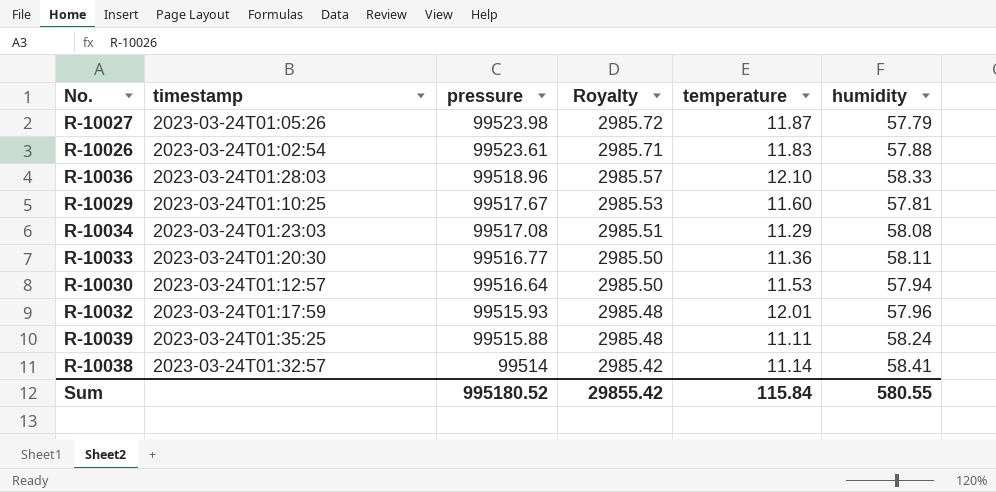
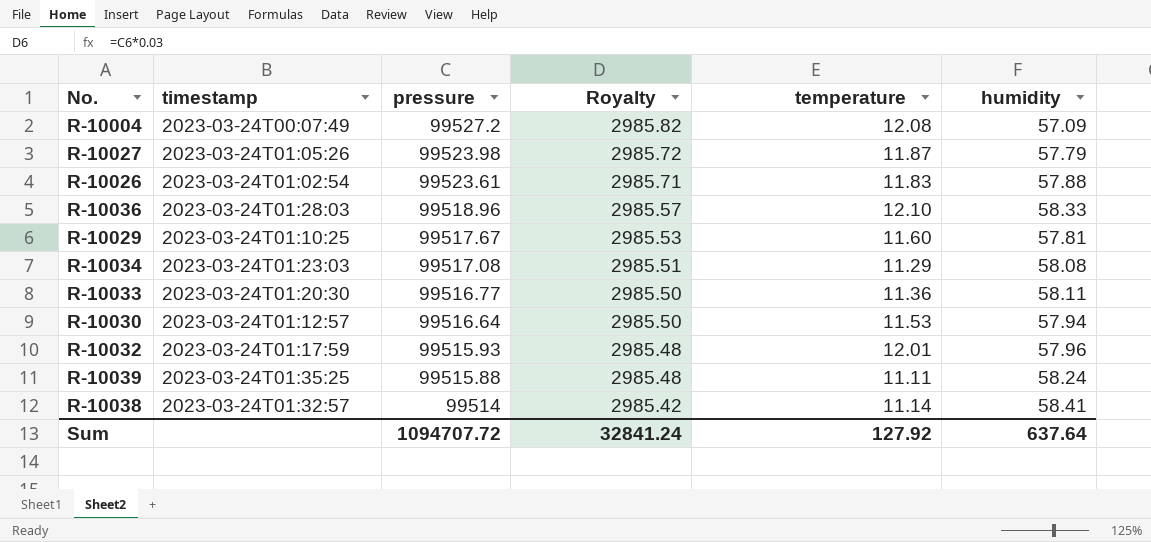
row R-10004: none -> 2023-03-24T00:07:49 | 99527.2 | 2985.82 | 12.08 | 57.09
Sum | pressure: 995180.52 -> 1094707.72
Sum | Royalty: 29855.42 -> 32841.24
Sum | temperature: 115.84 -> 127.92
Sum | humidity: 580.55 -> 637.64

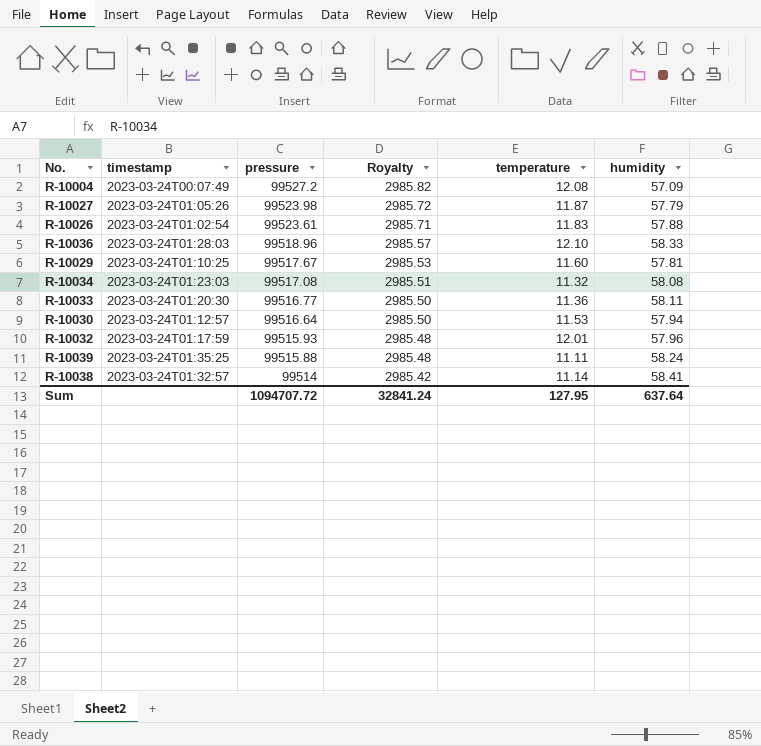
R-10034 | temperature: 11.29 -> 11.32
Sum | temperature: 127.92 -> 127.95

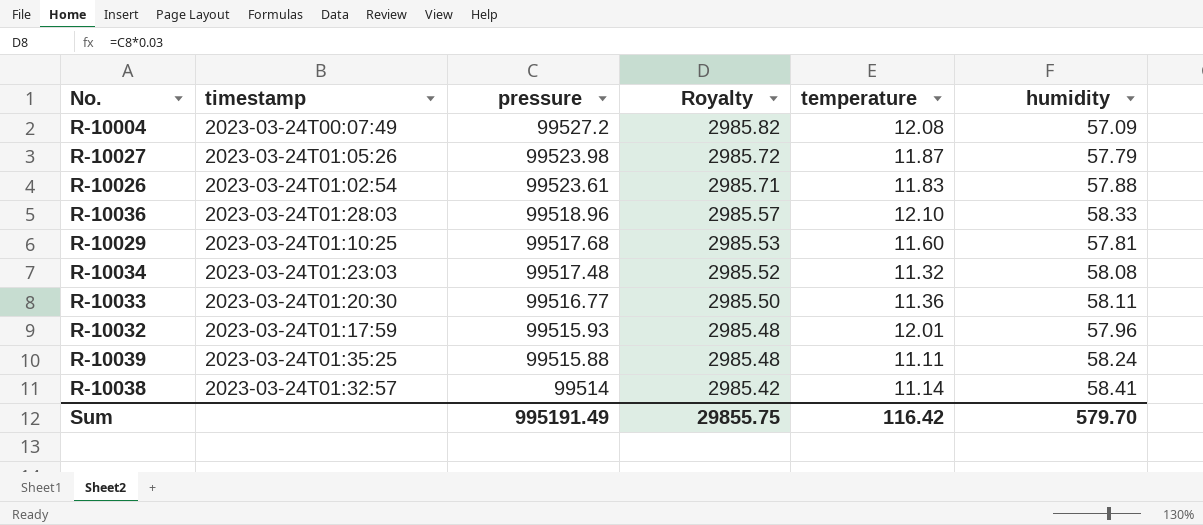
row R-10030: 2023-03-24T01:12:57 | 99516.64 | 2985.50 | 11.53 | 57.94 -> none
R-10029 | pressure: 99517.67 -> 99517.68
R-10034 | pressure: 99517.08 -> 99517.48
R-10034 | Royalty: 2985.51 -> 2985.52
Sum | pressure: 1094707.72 -> 995191.49
Sum | Royalty: 32841.24 -> 29855.75
Sum | temperature: 127.95 -> 116.42
Sum | humidity: 637.64 -> 579.70

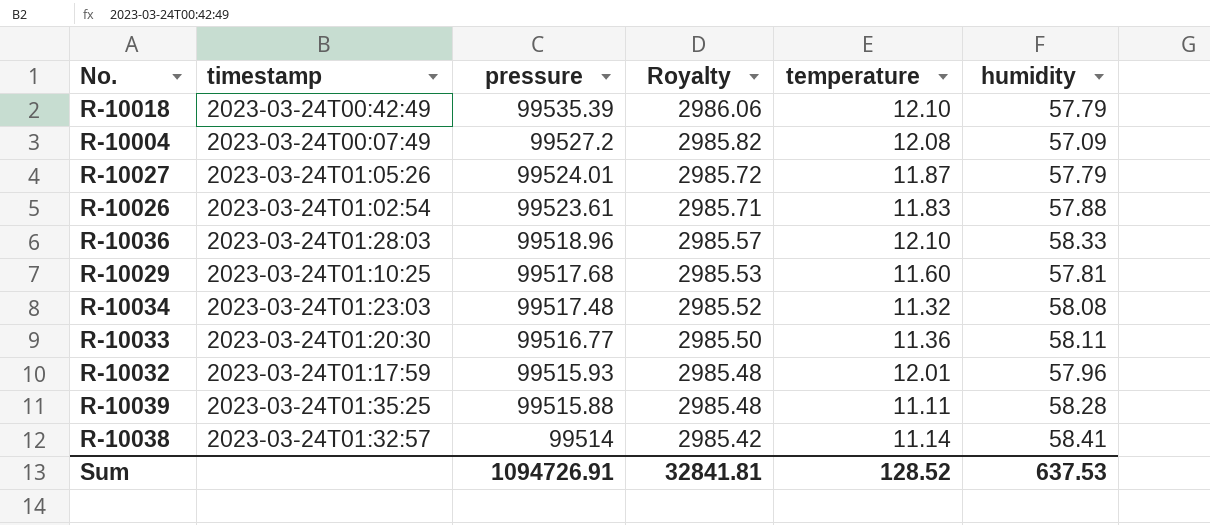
row R-10018: none -> 2023-03-24T00:42:49 | 99535.39 | 2986.06 | 12.10 | 57.79
R-10027 | pressure: 99523.98 -> 99524.01
R-10039 | humidity: 58.24 -> 58.28
Sum | pressure: 995191.49 -> 1094726.91
Sum | Royalty: 29855.75 -> 32841.81
Sum | temperature: 116.42 -> 128.52
Sum | humidity: 579.70 -> 637.53

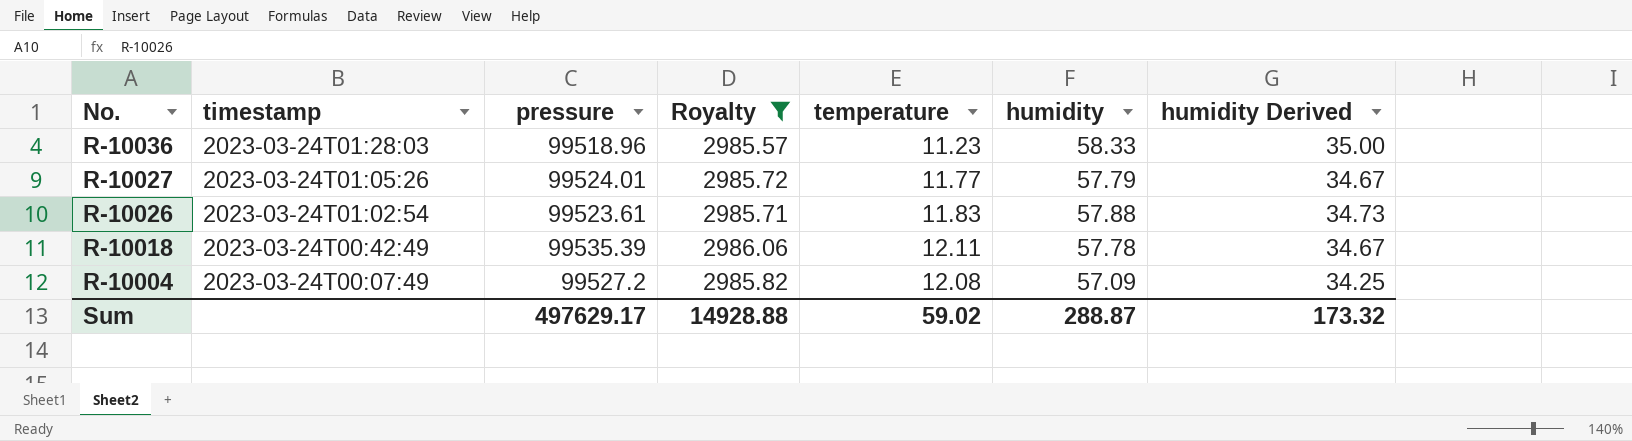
filter: none -> Royalty >= 2985.57
row order: pressure descending -> No. descending
column humidity Derived | formula: none -> [humidity] * 0.6
R-10036 | temperature: 12.10 -> 11.23
R-10027 | temperature: 11.87 -> 11.77
R-10018 | temperature: 12.10 -> 12.11
R-10018 | humidity: 57.79 -> 57.78
Sum | pressure: 1094726.91 -> 497629.17
Sum | Royalty: 32841.81 -> 14928.88
Sum | temperature: 128.52 -> 59.02
Sum | humidity: 637.53 -> 288.87

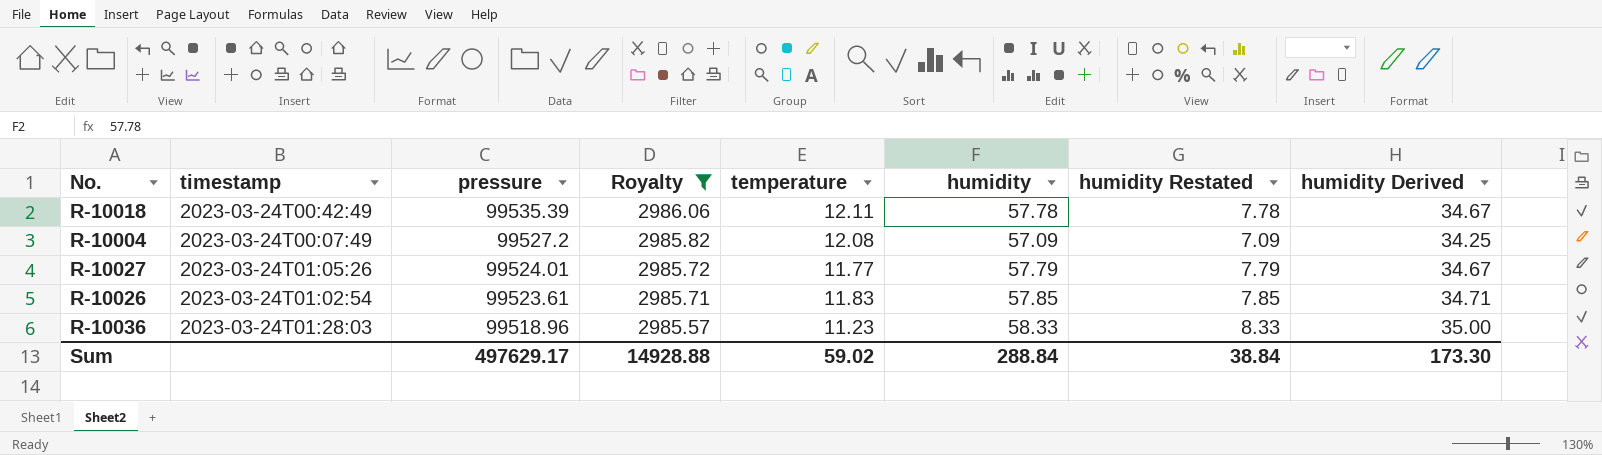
row order: No. descending -> pressure descending
column humidity Restated | formula: none -> [humidity] - 50
R-10026 | humidity: 57.88 -> 57.85
R-10026 | humidity Derived: 34.73 -> 34.71
Sum | humidity: 288.87 -> 288.84
Sum | humidity Derived: 173.32 -> 173.30

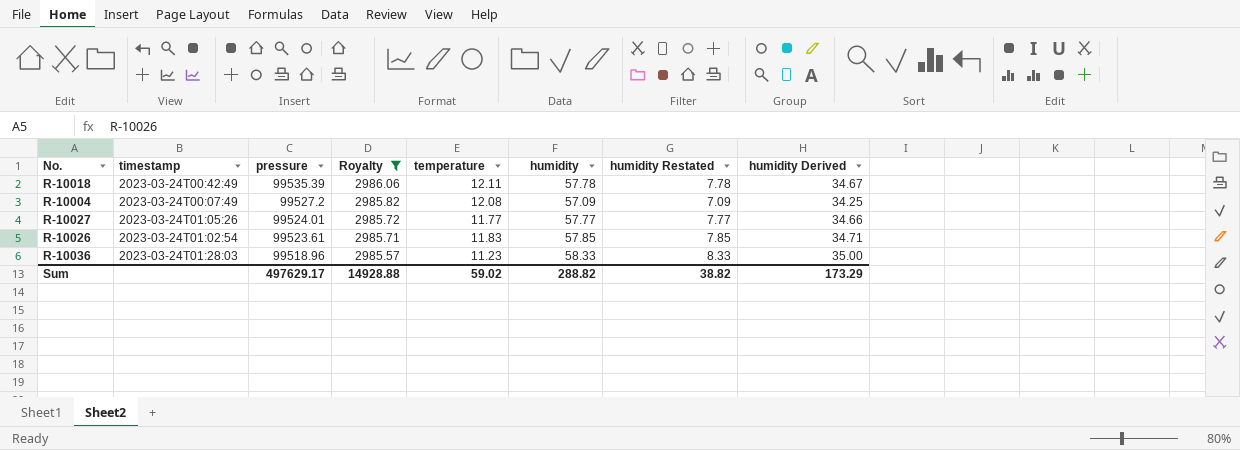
R-10027 | humidity: 57.79 -> 57.77
R-10027 | humidity Restated: 7.79 -> 7.77
R-10027 | humidity Derived: 34.67 -> 34.66
Sum | humidity: 288.84 -> 288.82
Sum | humidity Restated: 38.84 -> 38.82
Sum | humidity Derived: 173.30 -> 173.29

